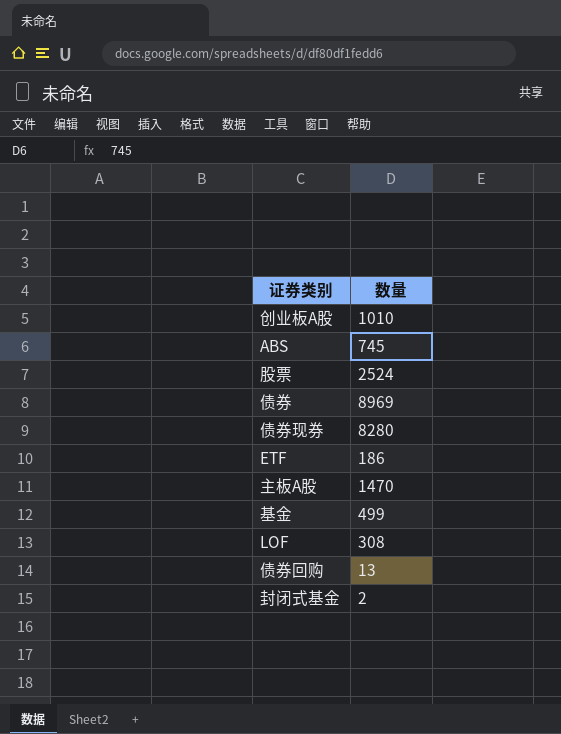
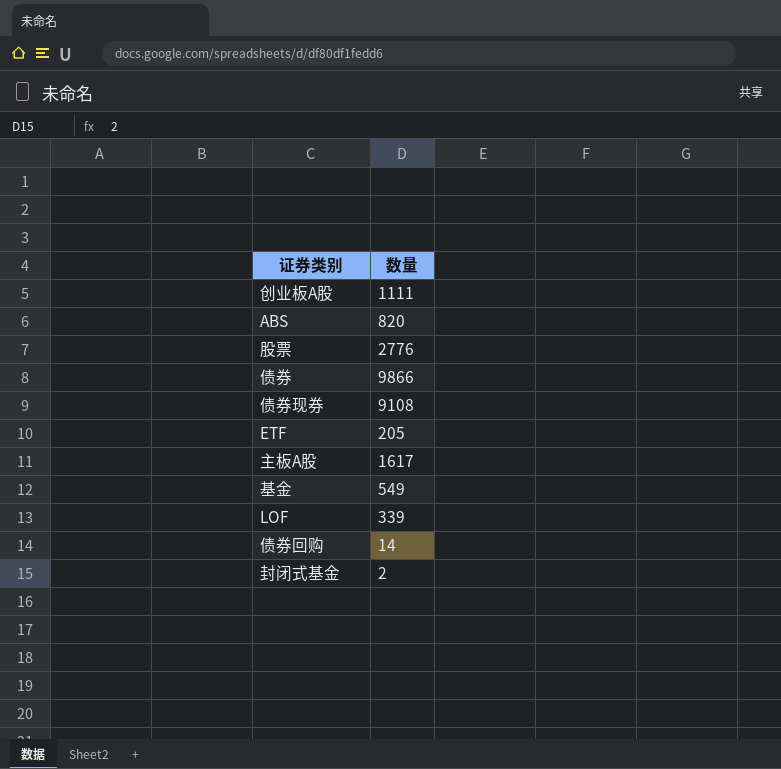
创业板A股 | 数量: 1010 -> 1111
ABS | 数量: 745 -> 820
股票 | 数量: 2524 -> 2776
债券 | 数量: 8969 -> 9866
债券现券 | 数量: 8280 -> 9108
ETF | 数量: 186 -> 205
主板A股 | 数量: 1470 -> 1617
基金 | 数量: 499 -> 549
LOF | 数量: 308 -> 339
债券回购 | 数量: 13 -> 14

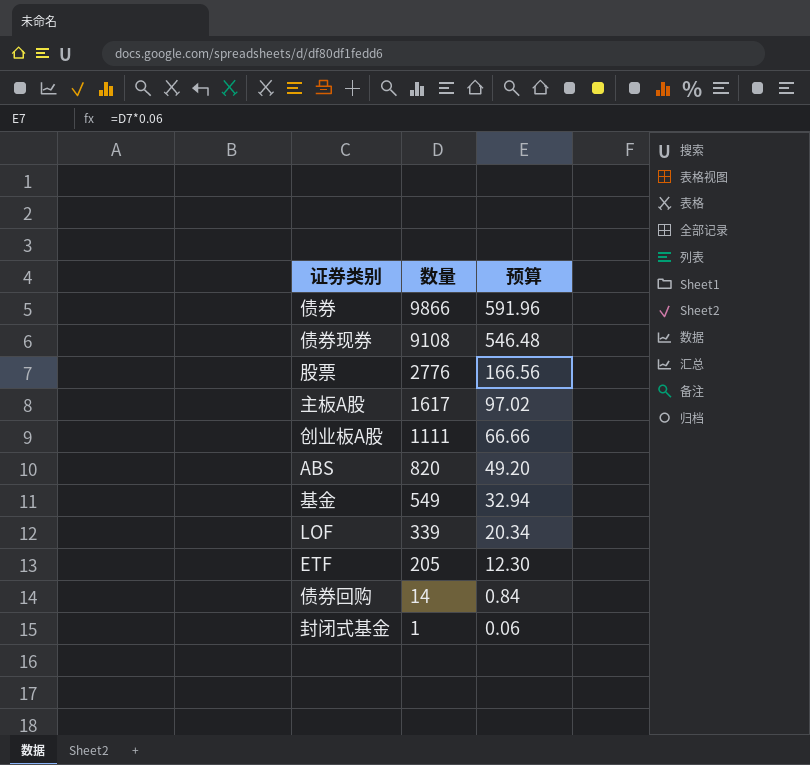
row order: none -> 数量 descending
column 预算 | formula: none -> [数量] * 0.06
封闭式基金 | 数量: 2 -> 1

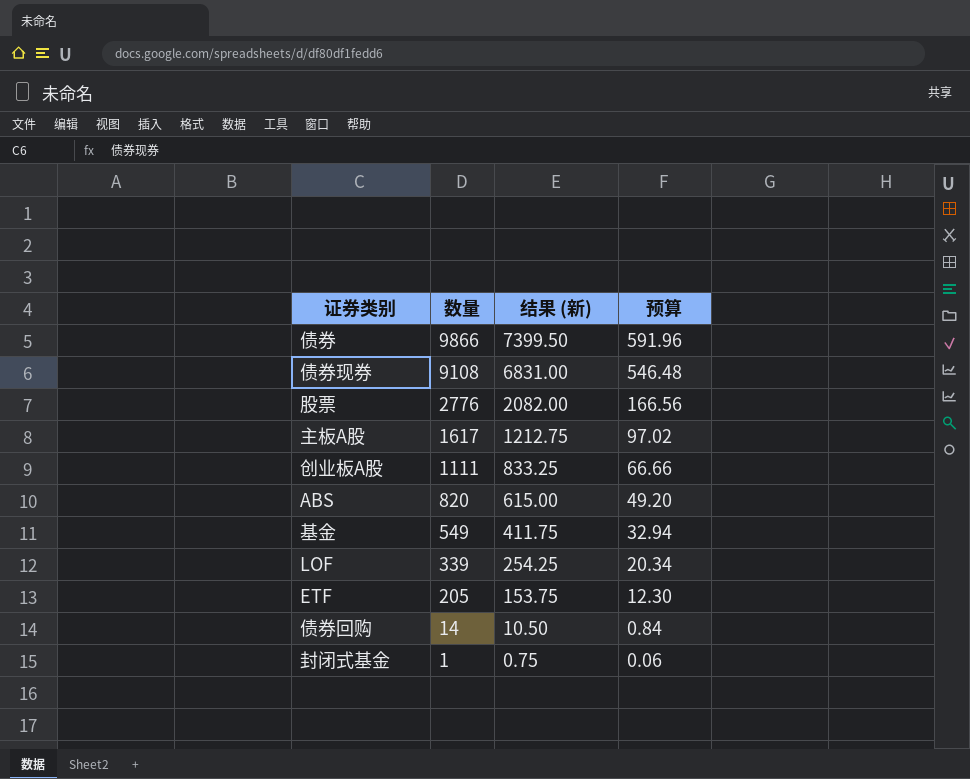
column 结果 (新) | formula: none -> [数量] * 0.75

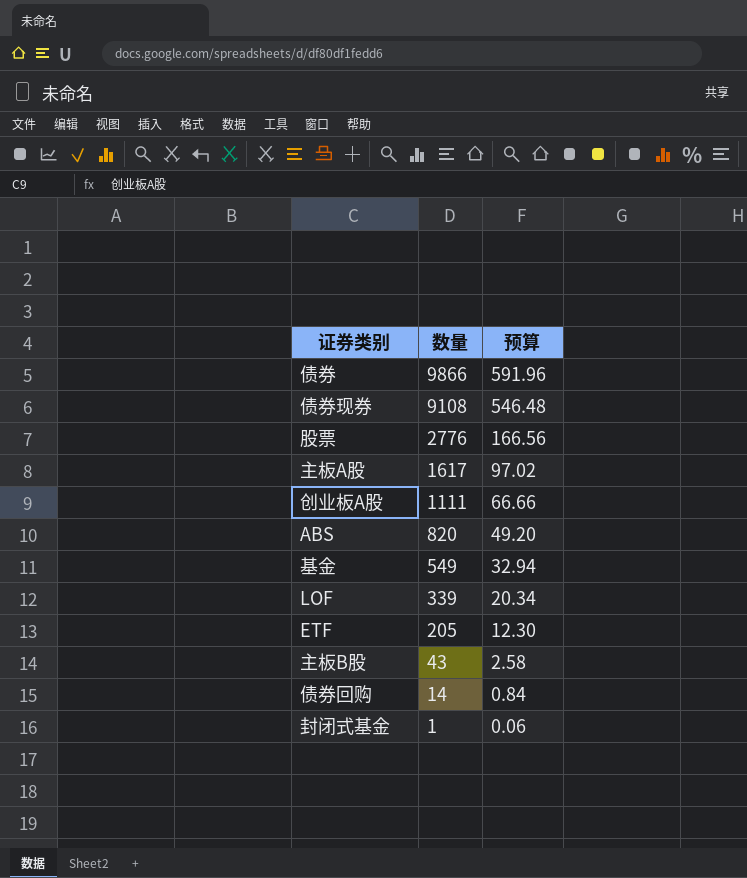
column 结果 (新) | formula: [数量] * 0.75 -> none
row 主板B股: none -> 43 | 2.58

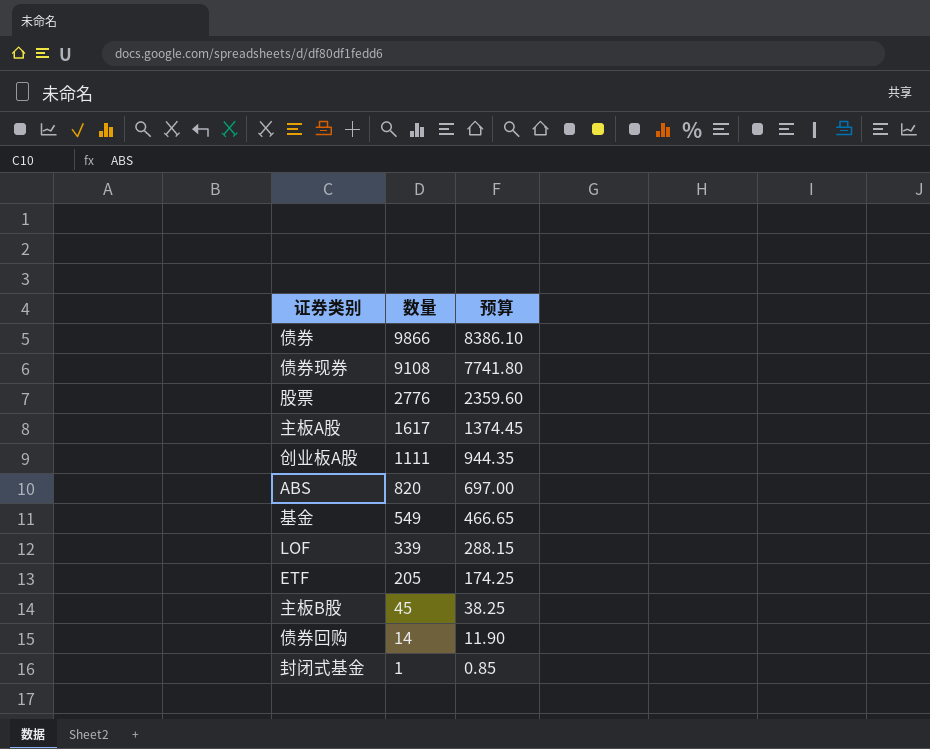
column 预算 | formula: [数量] * 0.06 -> [数量] * 0.85
主板B股 | 数量: 43 -> 45

